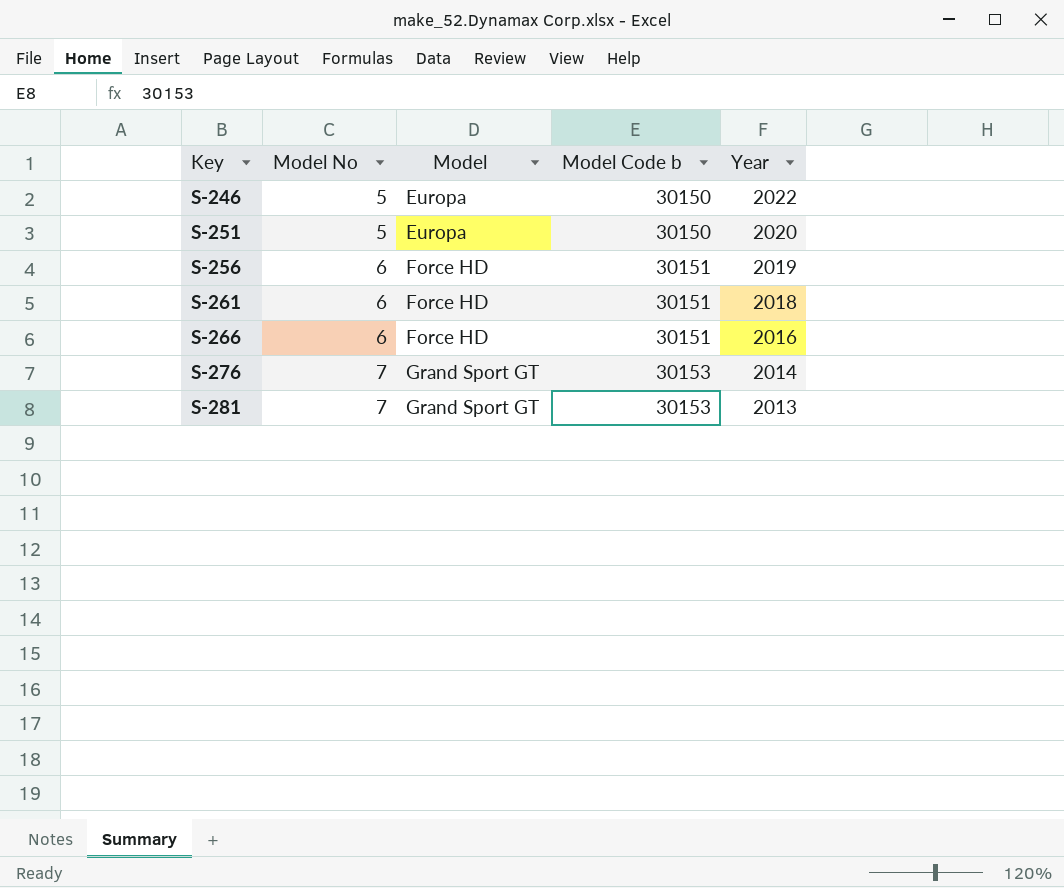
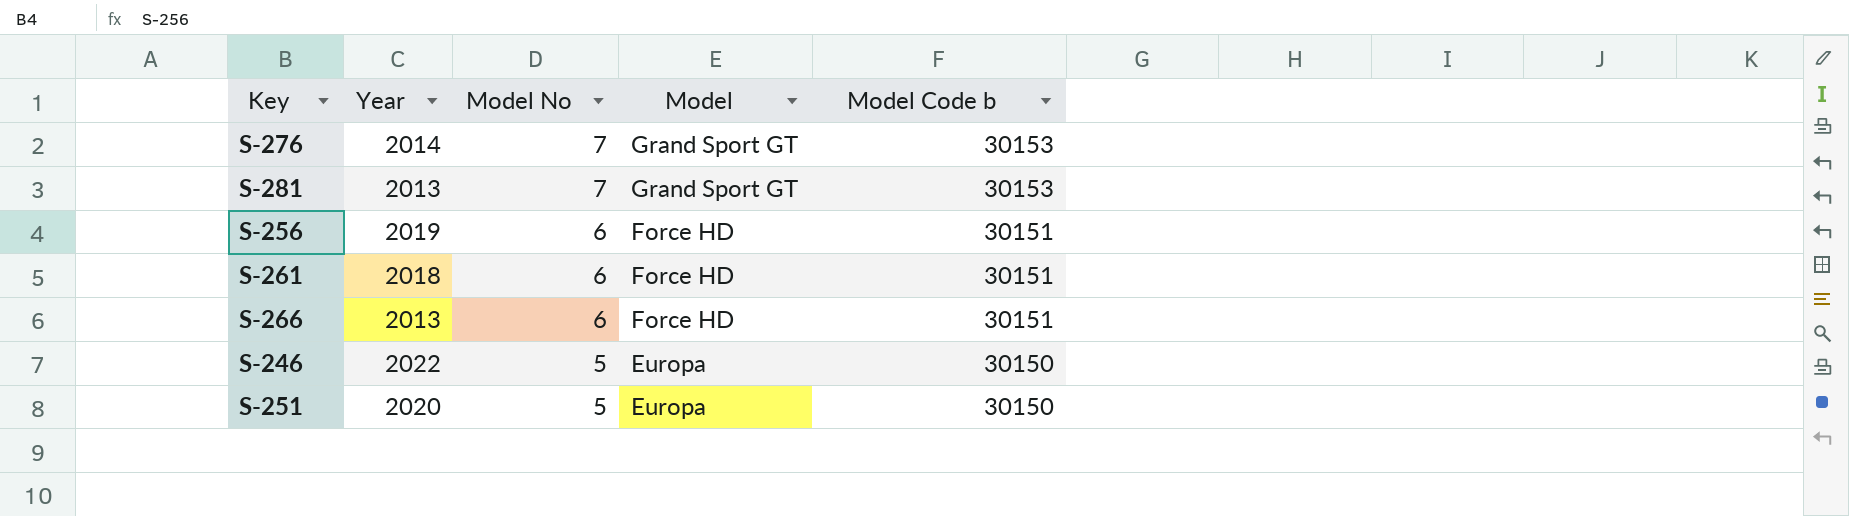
row order: Key ascending -> Model No descending
column Year | position: 5 -> 2
S-266 | Year: 2016 -> 2013

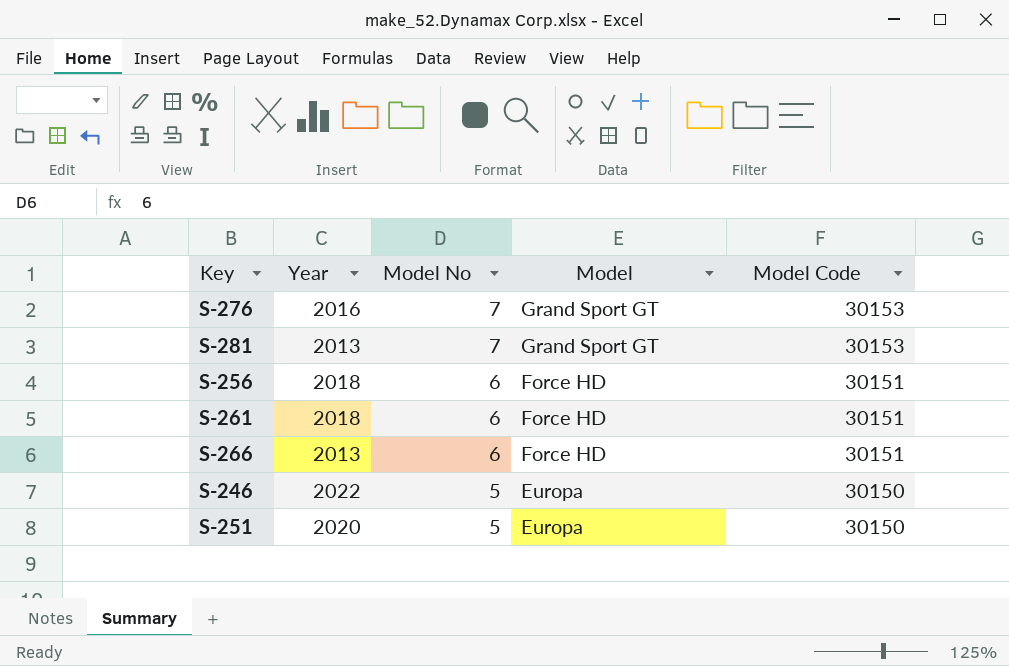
column name: Model Code b -> Model Code
S-276 | Year: 2014 -> 2016
S-256 | Year: 2019 -> 2018

